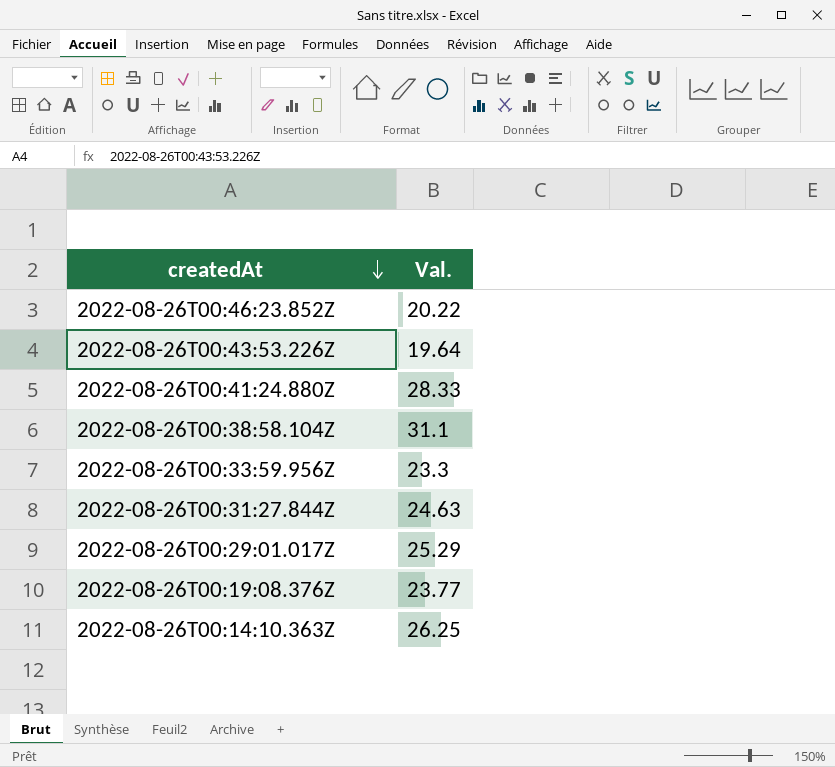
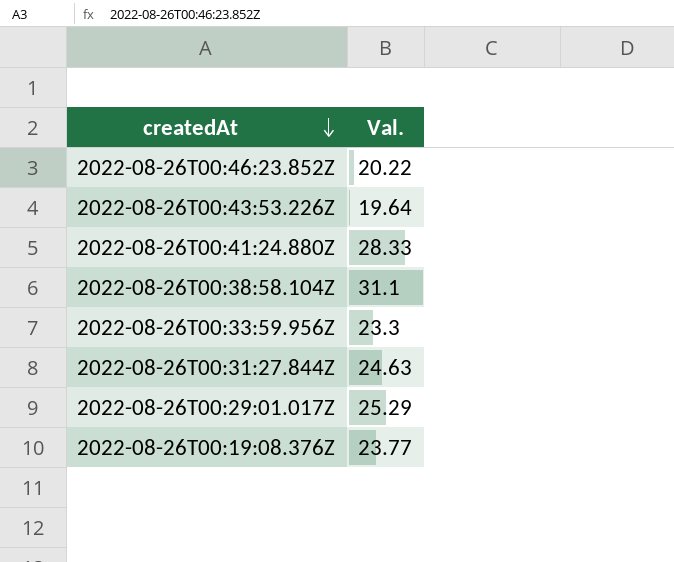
row 2022-08-26T00:14:10.363Z: 26.25 -> none

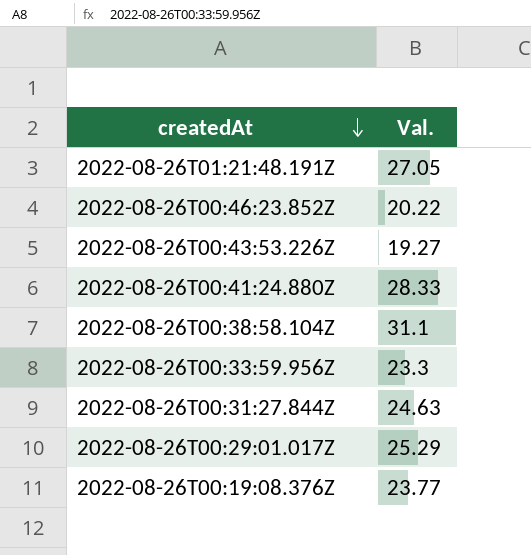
row 2022-08-26T01:21:48.191Z: none -> 27.05
2022-08-26T00:43:53.226Z | Val.: 19.64 -> 19.27

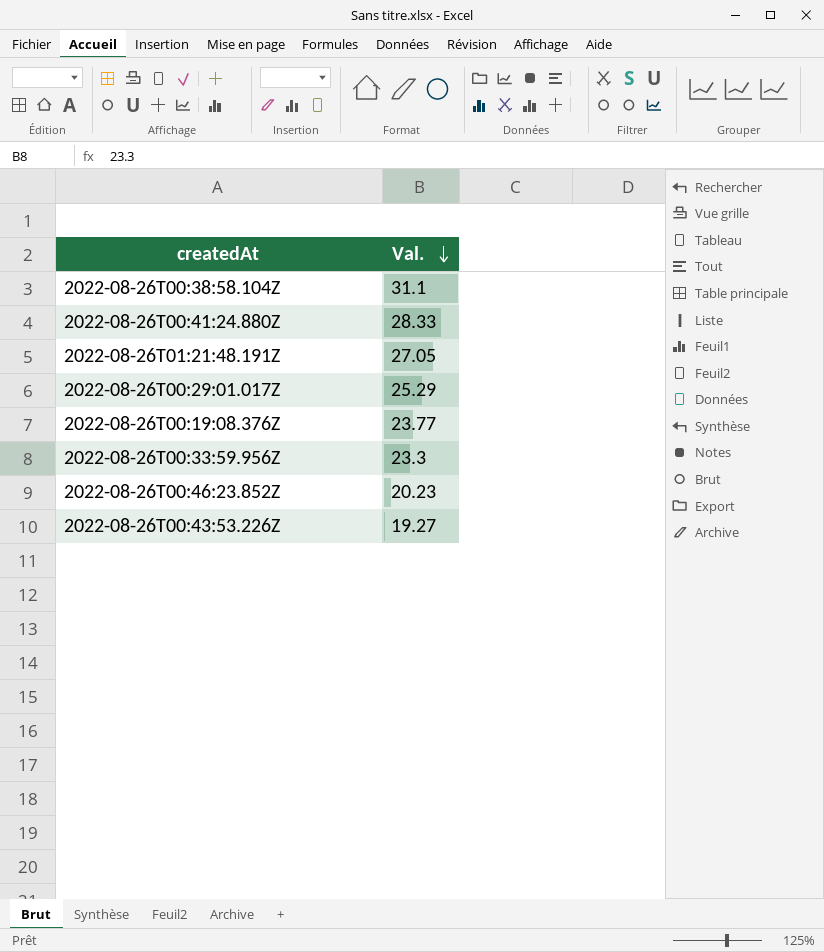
row order: createdAt descending -> Val. descending
row 2022-08-26T00:31:27.844Z: 24.63 -> none
2022-08-26T00:46:23.852Z | Val.: 20.22 -> 20.23

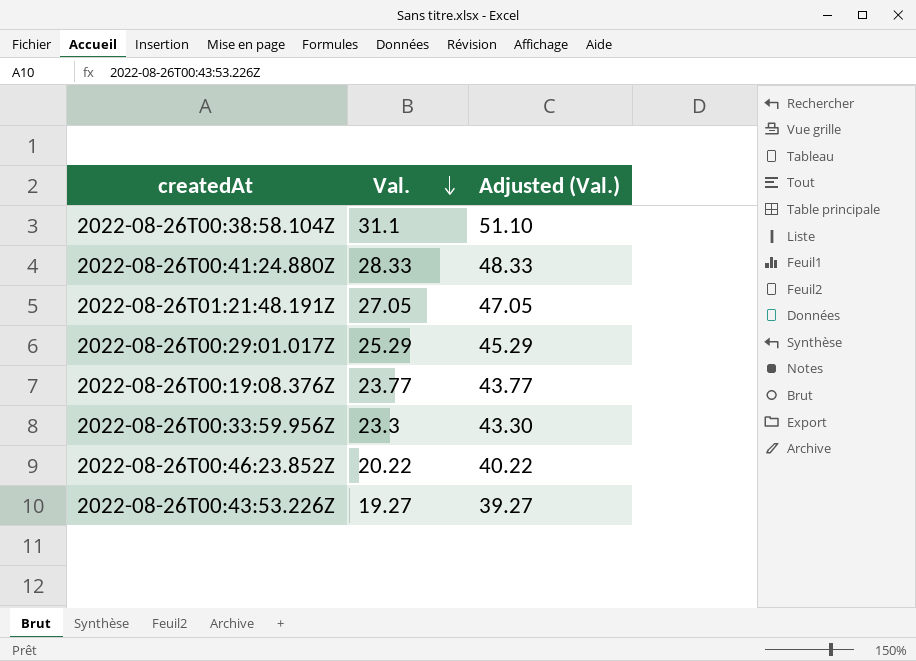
column Adjusted (Val.) | formula: none -> [Val.] + 20
2022-08-26T00:46:23.852Z | Val.: 20.23 -> 20.22

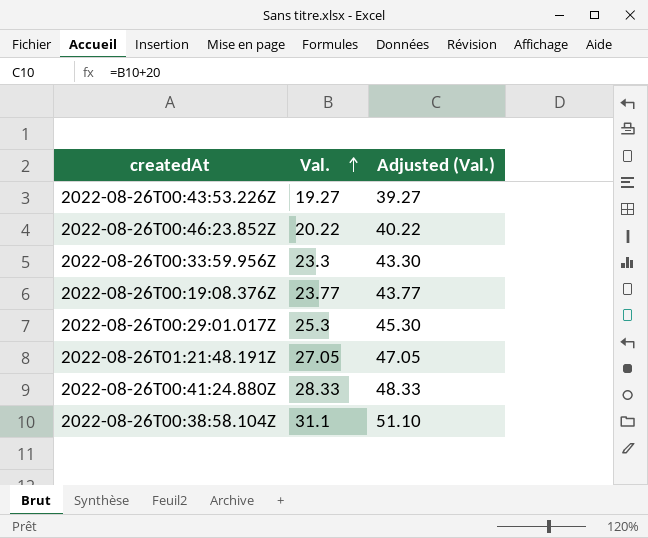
row order: Val. descending -> Val. ascending
2022-08-26T00:29:01.017Z | Val.: 25.29 -> 25.3
2022-08-26T00:29:01.017Z | Adjusted (Val.): 45.29 -> 45.30

